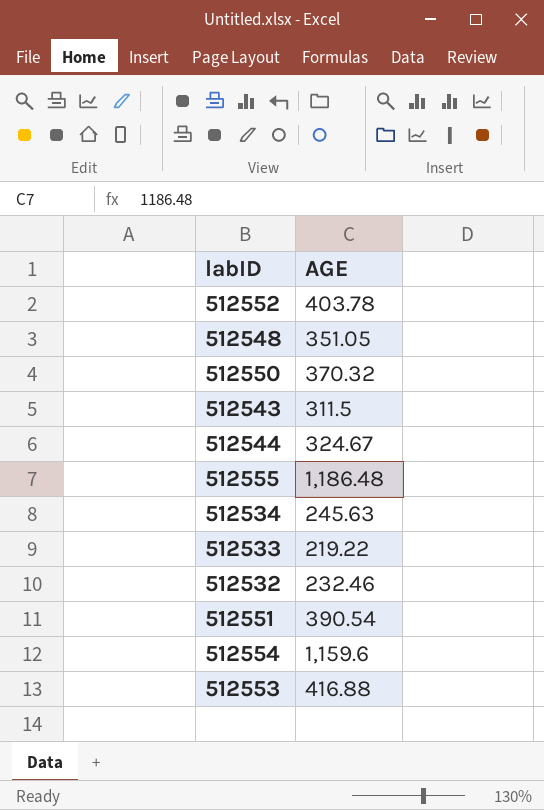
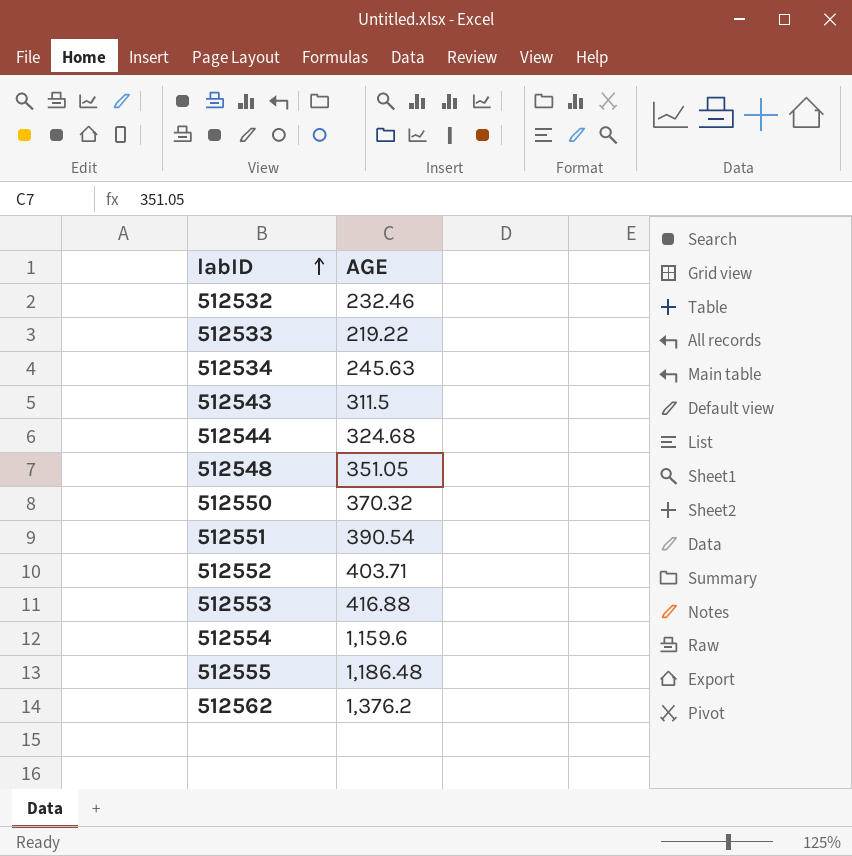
row order: none -> labID ascending
512544 | AGE: 324.67 -> 324.68
512552 | AGE: 403.78 -> 403.71
row 512562: none -> 1,376.2

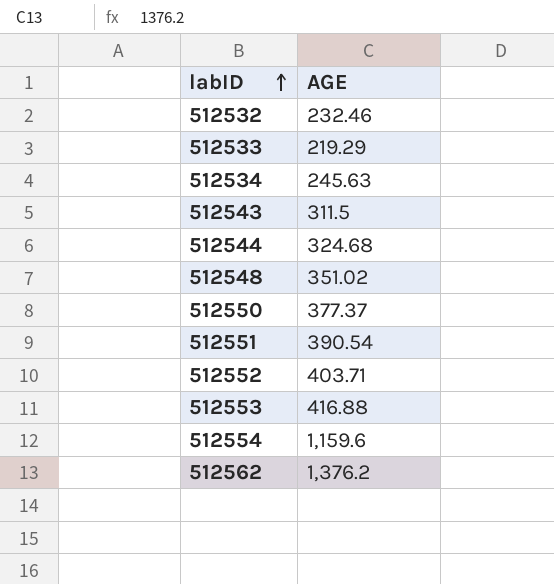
row 512555: 1,186.48 -> none
512533 | AGE: 219.22 -> 219.29
512548 | AGE: 351.05 -> 351.02
512550 | AGE: 370.32 -> 377.37

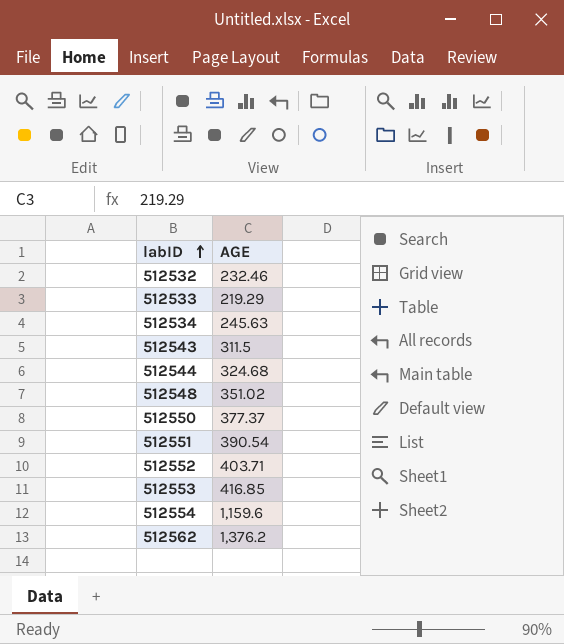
512553 | AGE: 416.88 -> 416.85

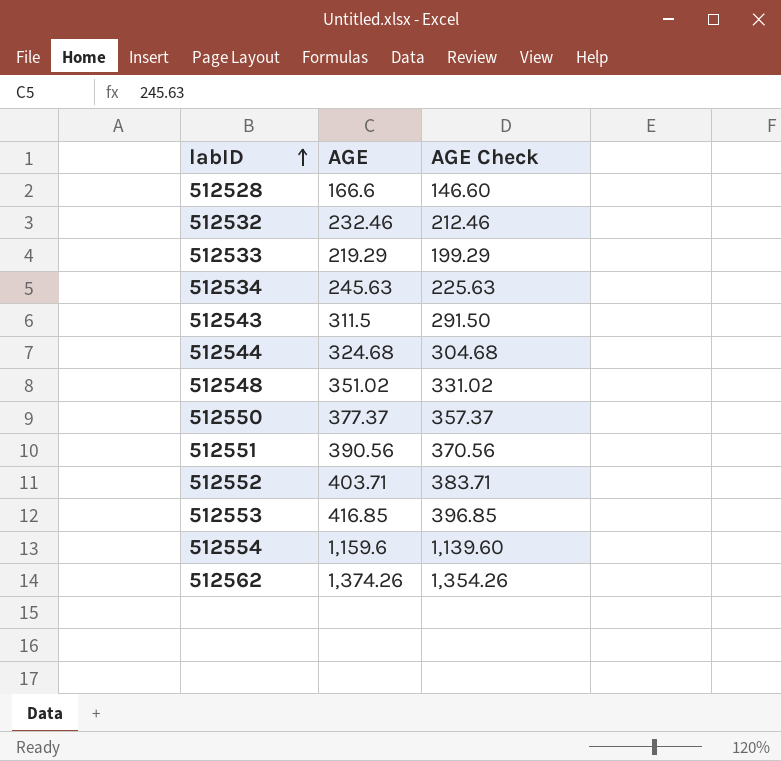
column AGE Check | formula: none -> [AGE] - 20
row 512528: none -> 166.6 | 146.60
512551 | AGE: 390.54 -> 390.56
512562 | AGE: 1,376.2 -> 1,374.26

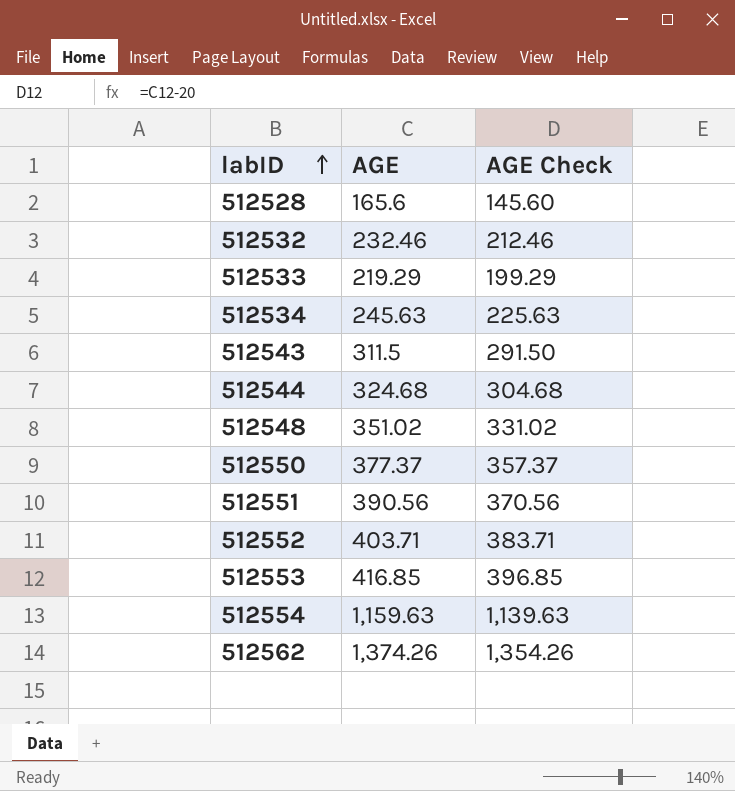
512528 | AGE: 166.6 -> 165.6
512528 | AGE Check: 146.60 -> 145.60
512554 | AGE: 1,159.6 -> 1,159.63
512554 | AGE Check: 1,139.60 -> 1,139.63

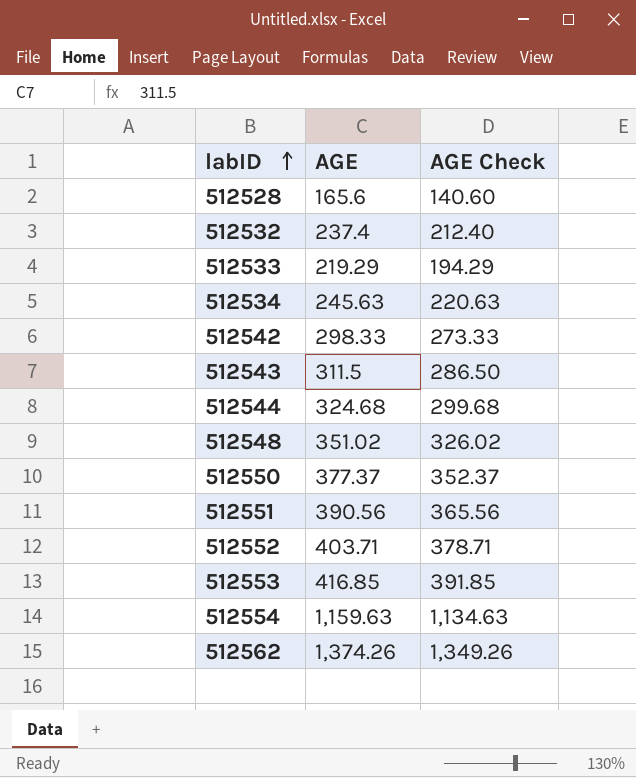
column AGE Check | formula: [AGE] - 20 -> [AGE] - 25
512532 | AGE: 232.46 -> 237.4
row 512542: none -> 298.33 | 273.33

